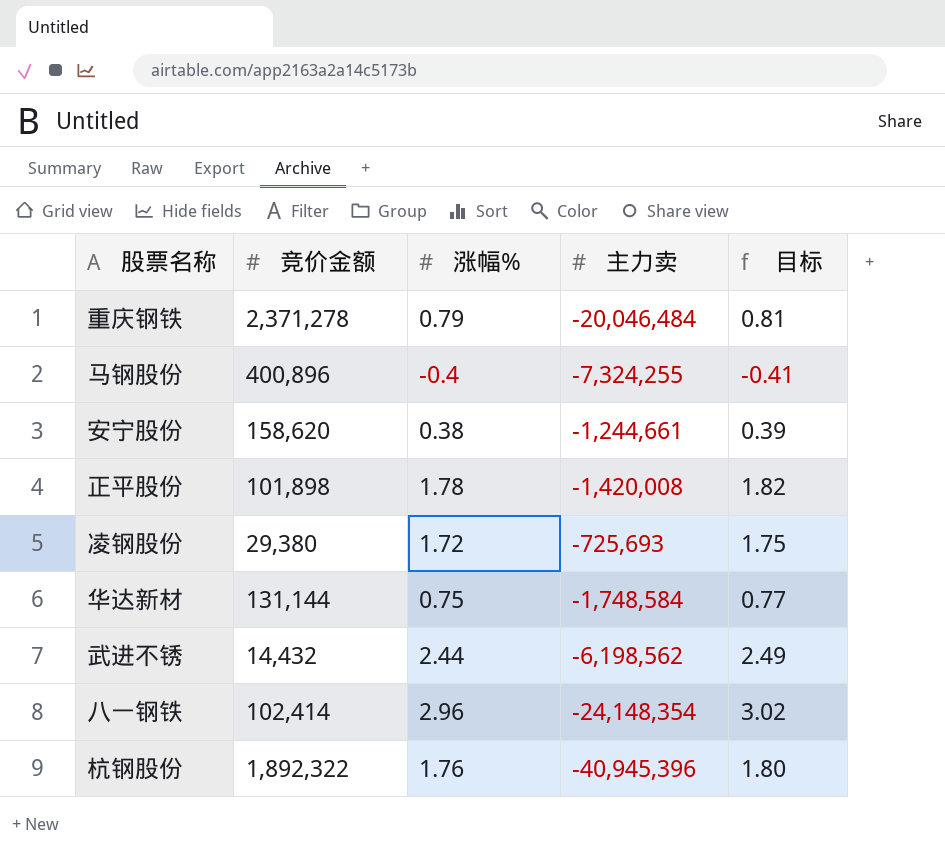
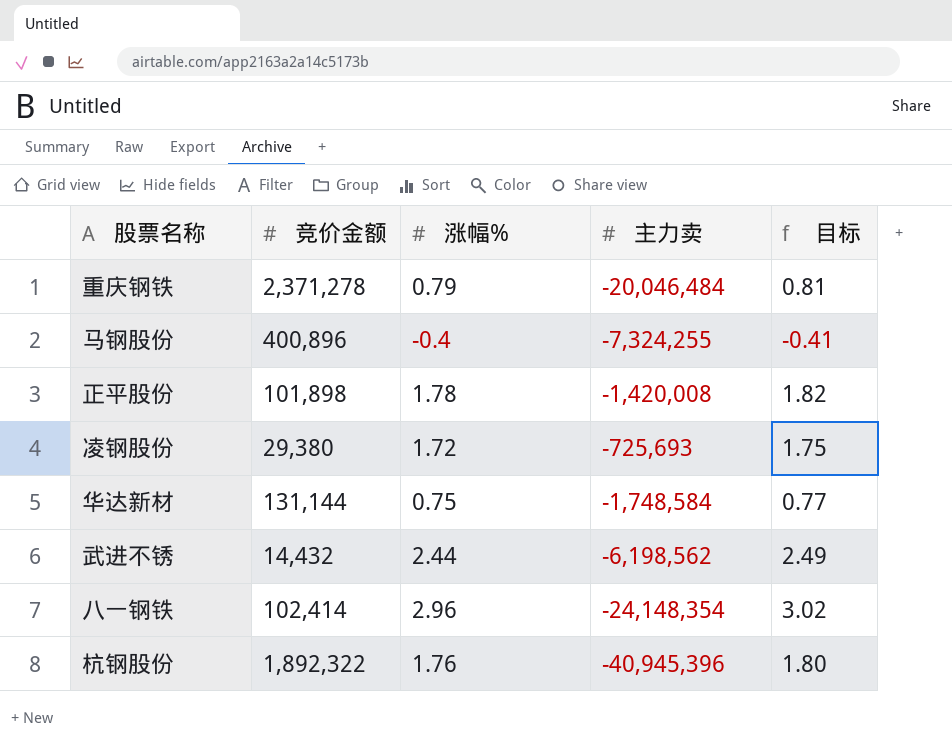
row 安宁股份: 158,620 | 0.38 | -1,244,661 | 0.39 -> none

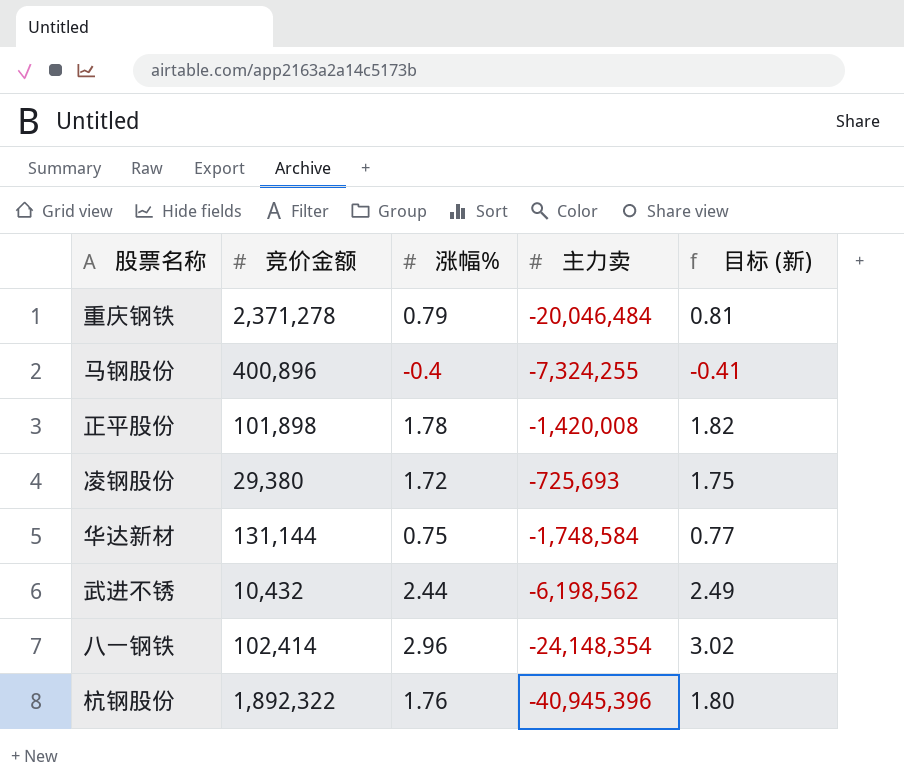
column name: 目标 -> 目标 (新)
武进不锈 | 竞价金额: 14,432 -> 10,432

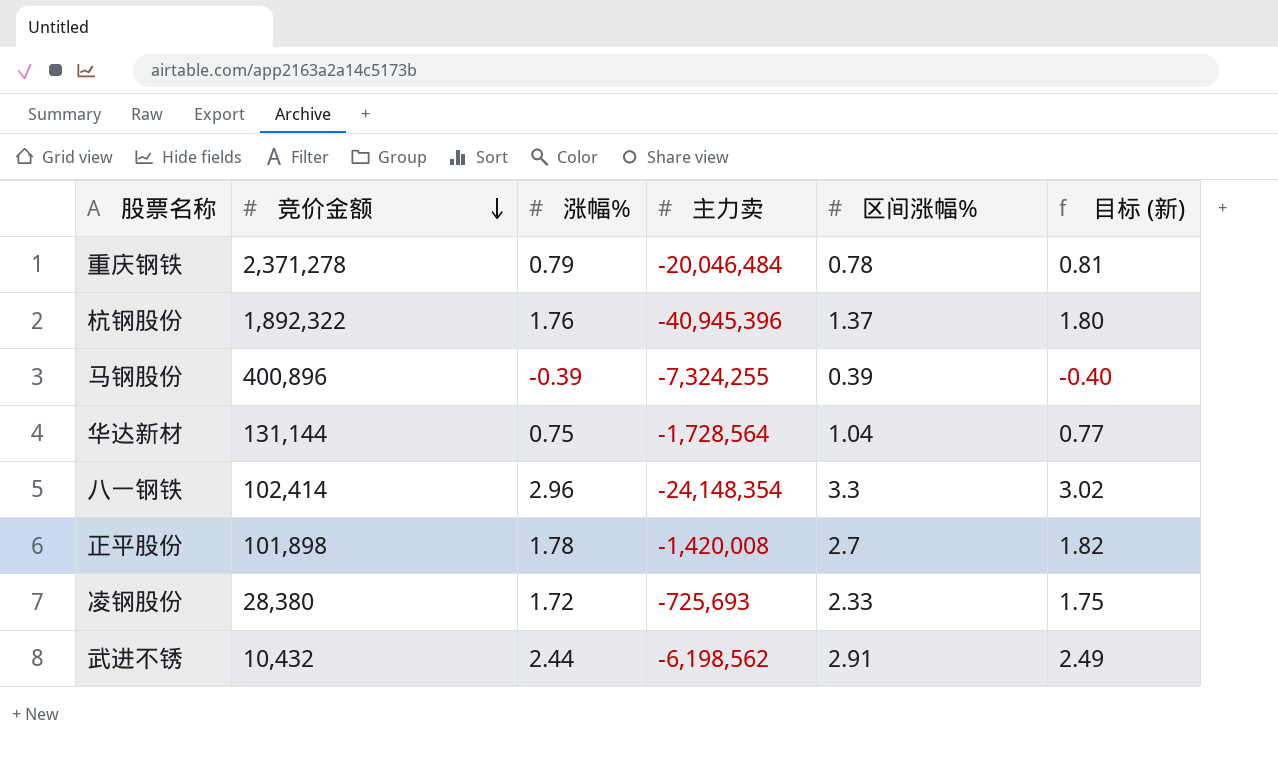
row order: none -> 竞价金额 descending
column 区间涨幅% | position: none -> 5
马钢股份 | 涨幅%: -0.4 -> -0.39
马钢股份 | 目标 (新): -0.41 -> -0.40
华达新材 | 主力卖: -1,748,584 -> -1,728,564
凌钢股份 | 竞价金额: 29,380 -> 28,380

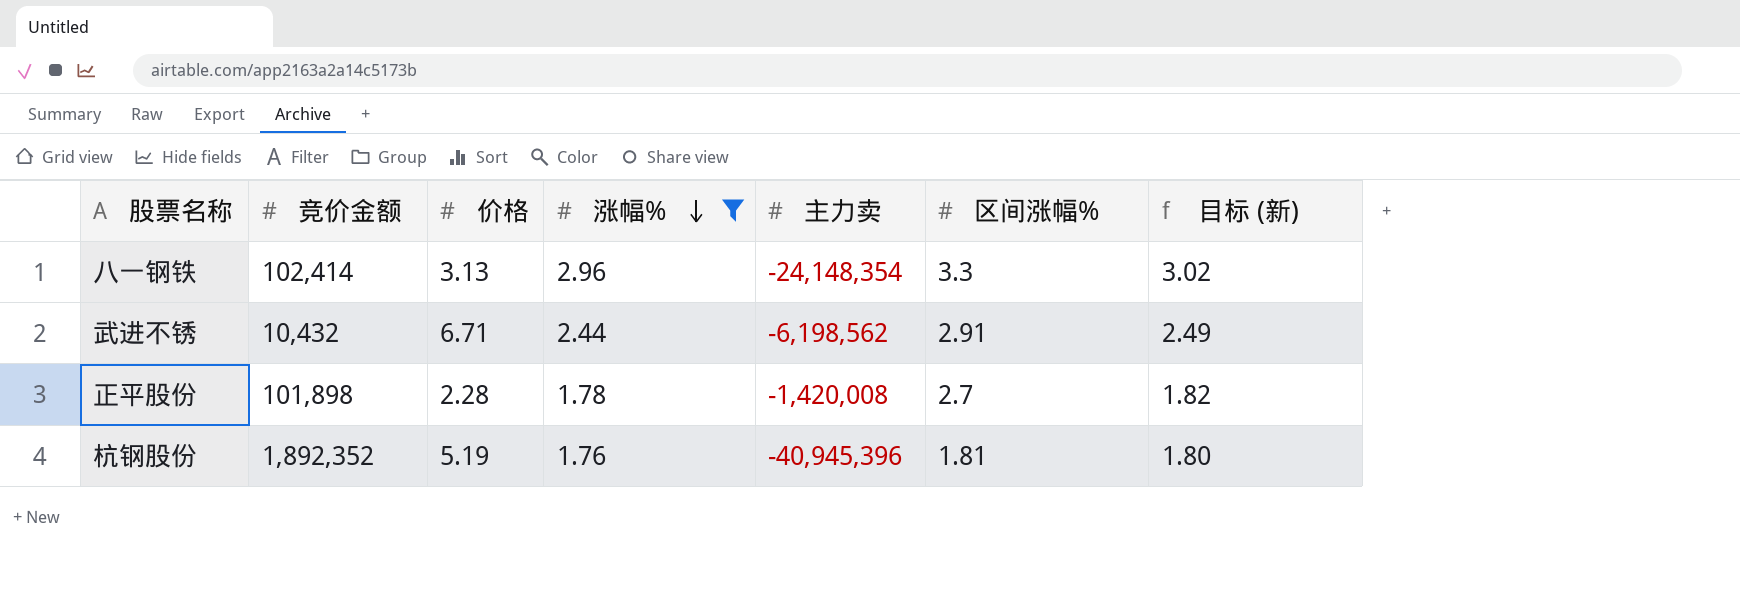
filter: none -> 涨幅% >= 1.76
row order: 竞价金额 descending -> 涨幅% descending
column 价格 | position: none -> 3
杭钢股份 | 竞价金额: 1,892,322 -> 1,892,352
杭钢股份 | 区间涨幅%: 1.37 -> 1.81

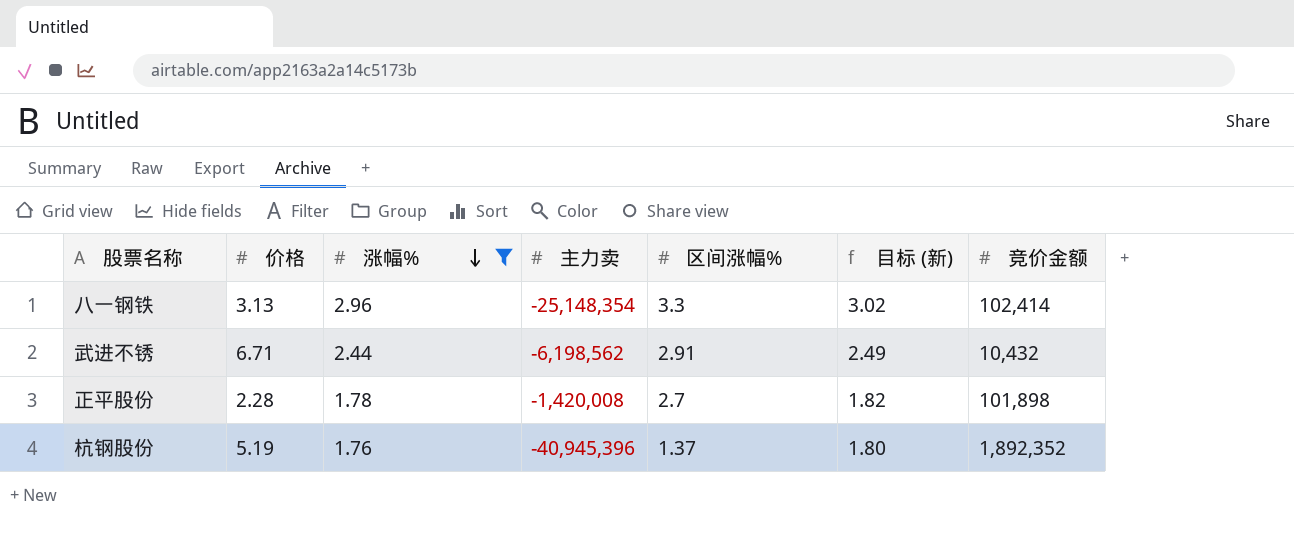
column 竞价金额 | position: 2 -> 7
八一钢铁 | 主力卖: -24,148,354 -> -25,148,354
杭钢股份 | 区间涨幅%: 1.81 -> 1.37

